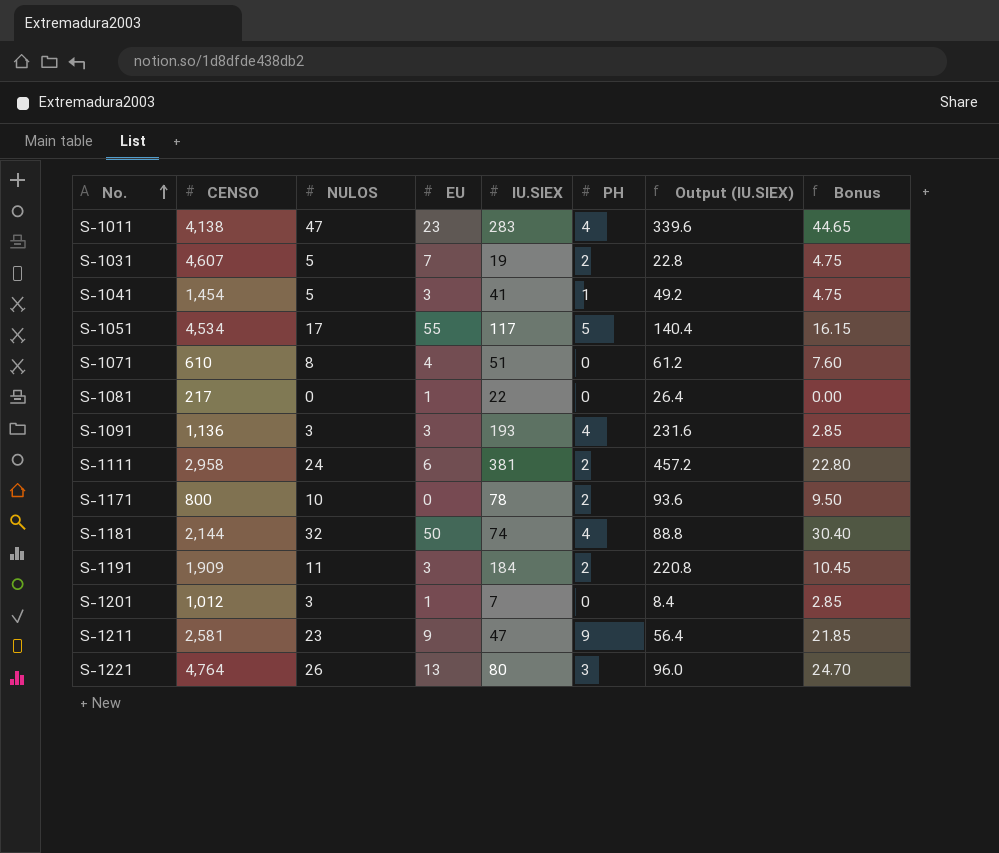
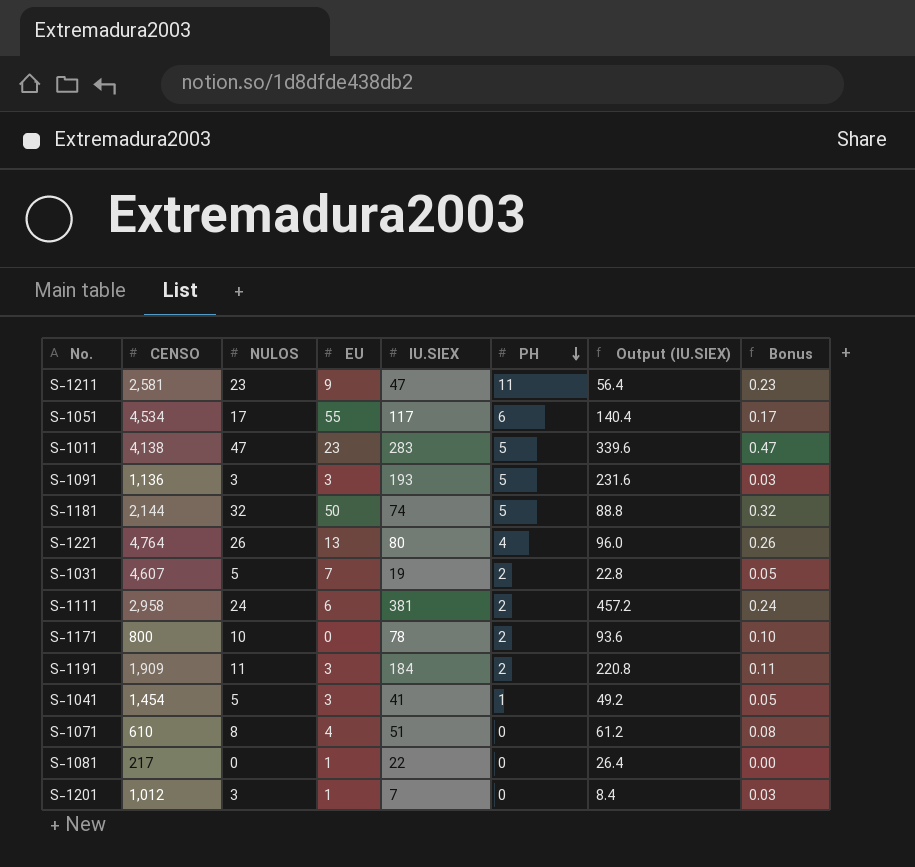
row order: No. ascending -> PH descending
column Bonus | formula: [NULOS] * 0.95 -> [NULOS] * 0.01
S-1211 | PH: 9 -> 11
S-1051 | PH: 5 -> 6
S-1011 | PH: 4 -> 5
S-1091 | PH: 4 -> 5
S-1181 | PH: 4 -> 5
S-1221 | PH: 3 -> 4

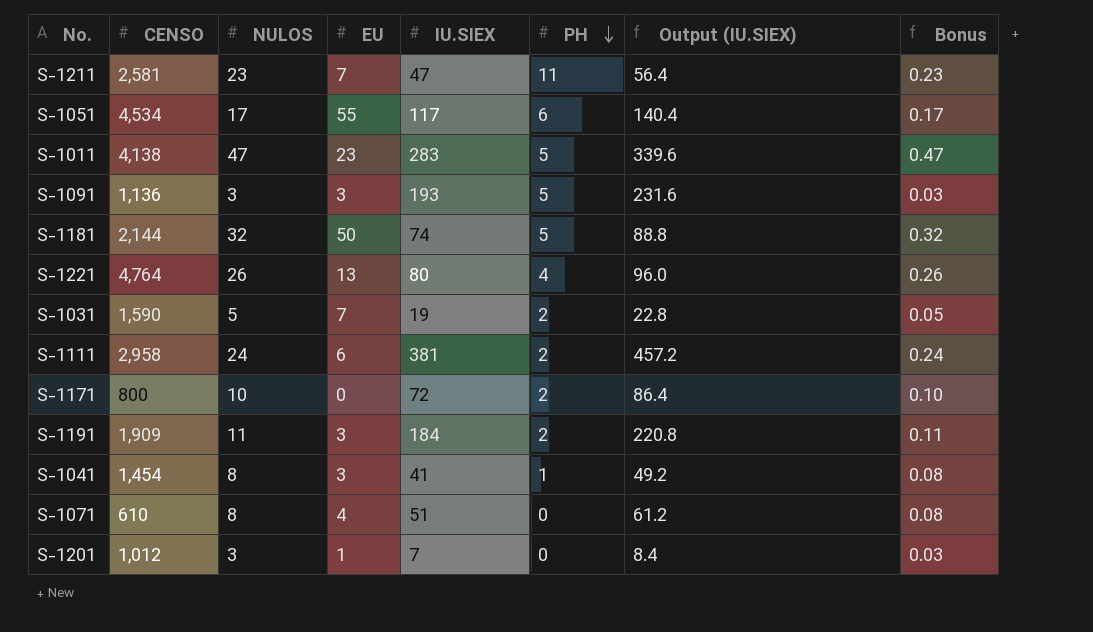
row S-1081: 217 | 0 | 1 | 22 | 0 | 26.4 | 0.00 -> none
S-1211 | EU: 9 -> 7
S-1031 | CENSO: 4,607 -> 1,590
S-1171 | IU.SIEX: 78 -> 72
S-1171 | Output (IU.SIEX): 93.6 -> 86.4
S-1041 | NULOS: 5 -> 8
S-1041 | Bonus: 0.05 -> 0.08

